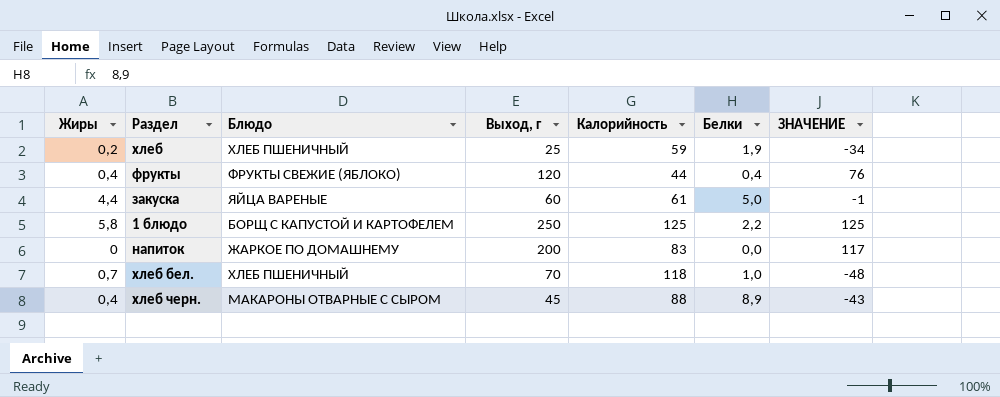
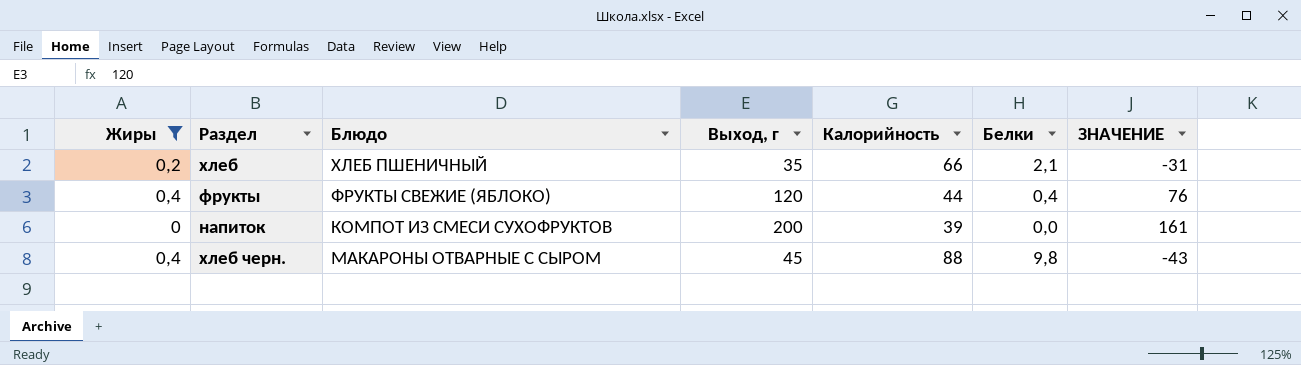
filter: none -> Жиры <= 0,4
хлеб | Выход, г: 25 -> 35
хлеб | Калорийность: 59 -> 66
хлеб | Белки: 1,9 -> 2,1
хлеб | ЗНАЧЕНИЕ: -34 -> -31
напиток | Блюдо: ЖАРКОЕ ПО ДОМАШНЕМУ -> КОМПОТ ИЗ СМЕСИ СУХОФРУКТОВ
напиток | Калорийность: 83 -> 39
напиток | ЗНАЧЕНИЕ: 117 -> 161
хлеб черн. | Белки: 8,9 -> 9,8

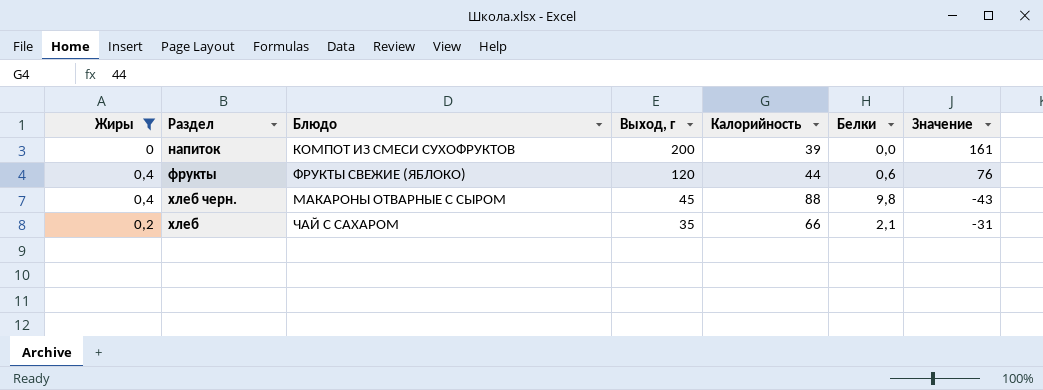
row order: none -> Выход, г descending
column name: ЗНАЧЕНИЕ -> Значение
фрукты | Белки: 0,4 -> 0,6
хлеб | Блюдо: ХЛЕБ ПШЕНИЧНЫЙ -> ЧАЙ С САХАРОМ

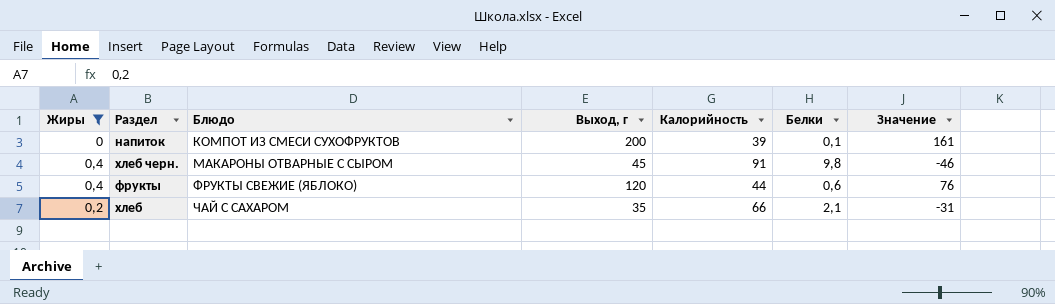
row order: Выход, г descending -> Блюдо ascending
напиток | Белки: 0,0 -> 0,1
хлеб черн. | Калорийность: 88 -> 91
хлеб черн. | Значение: -43 -> -46

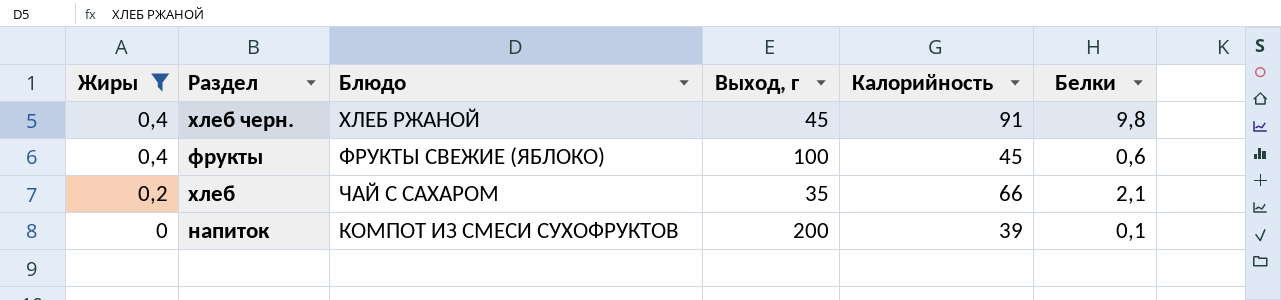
row order: Блюдо ascending -> Жиры descending
column Значение | formula: [Выход, г] - [Калорийность] -> none
хлеб черн. | Блюдо: МАКАРОНЫ ОТВАРНЫЕ С СЫРОМ -> ХЛЕБ РЖАНОЙ
фрукты | Выход, г: 120 -> 100
фрукты | Калорийность: 44 -> 45

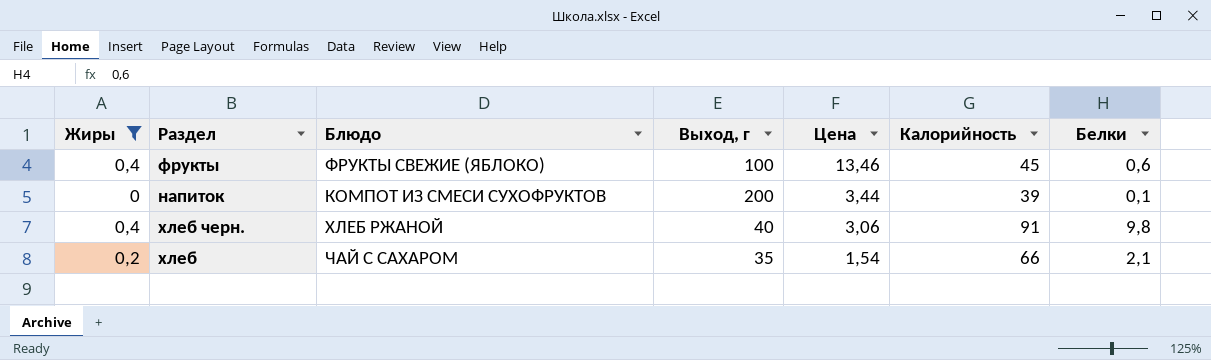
row order: Жиры descending -> Цена descending
column Цена | position: none -> 5
хлеб черн. | Выход, г: 45 -> 40

